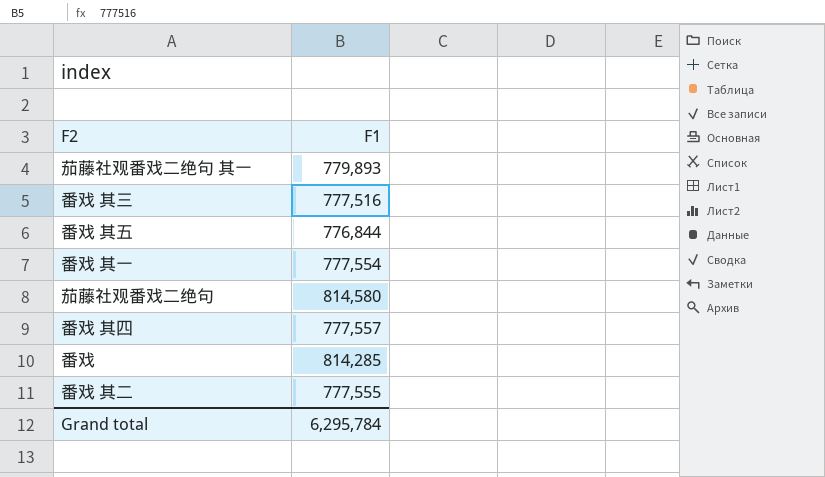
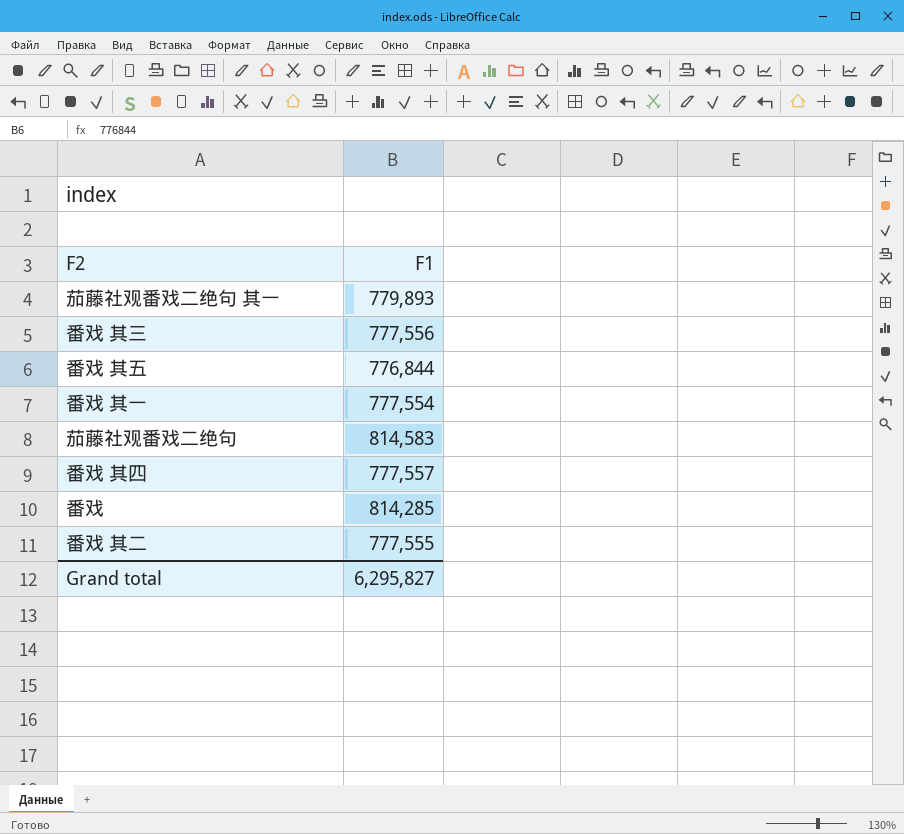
番戏 其三 | F1: 777,516 -> 777,556
茄藤社观番戏二绝句 | F1: 814,580 -> 814,583
Grand total | F1: 6,295,784 -> 6,295,827

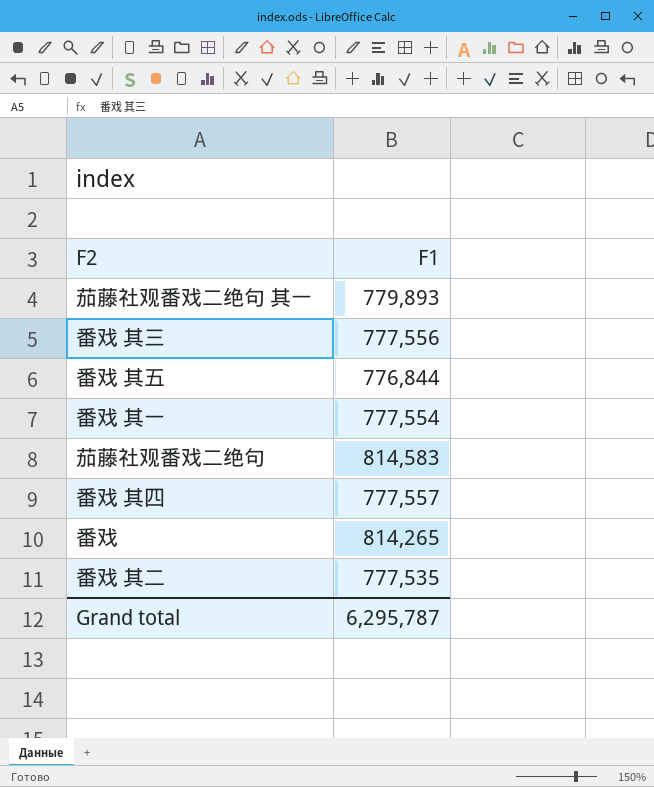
番戏 | F1: 814,285 -> 814,265
番戏 其二 | F1: 777,555 -> 777,535
Grand total | F1: 6,295,827 -> 6,295,787

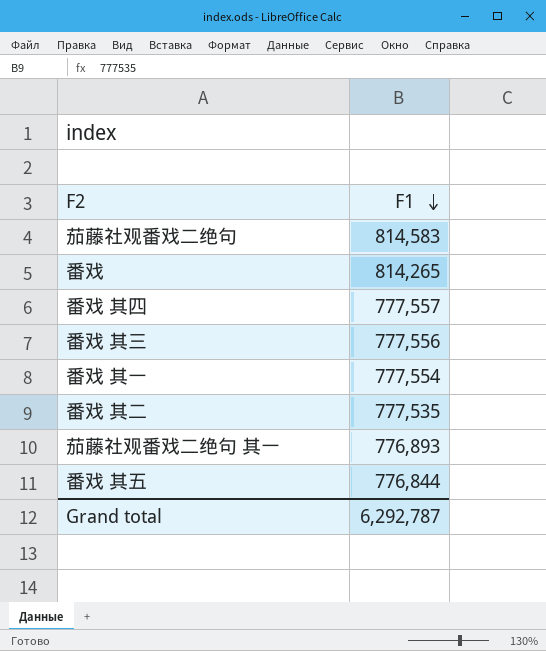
row order: none -> F1 descending
茄藤社观番戏二绝句 其一 | F1: 779,893 -> 776,893
Grand total | F1: 6,295,787 -> 6,292,787

